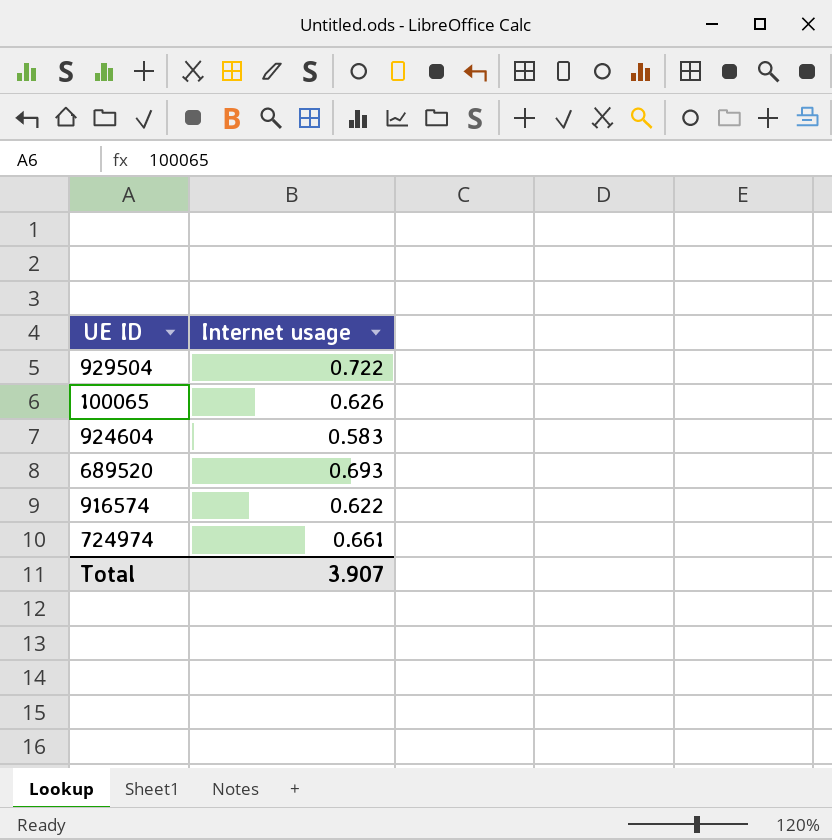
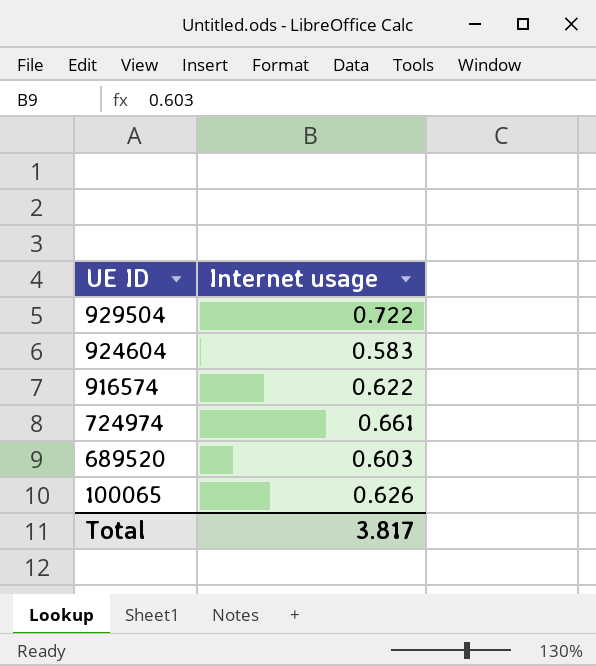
row order: none -> UE ID descending
689520 | Internet usage: 0.693 -> 0.603
Total | Internet usage: 3.907 -> 3.817

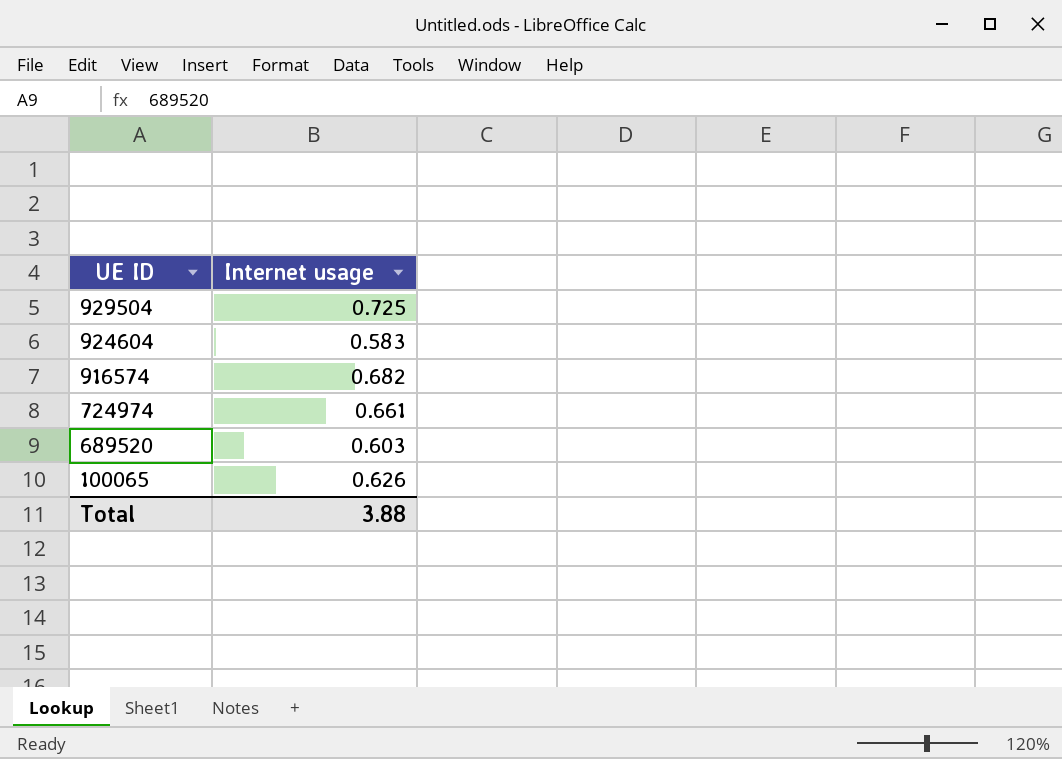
929504 | Internet usage: 0.722 -> 0.725
916574 | Internet usage: 0.622 -> 0.682
Total | Internet usage: 3.817 -> 3.88

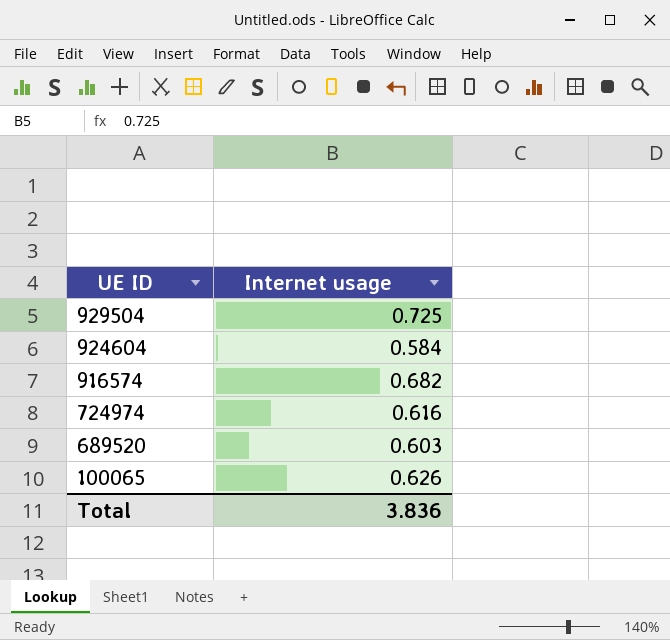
924604 | Internet usage: 0.583 -> 0.584
724974 | Internet usage: 0.661 -> 0.616
Total | Internet usage: 3.88 -> 3.836

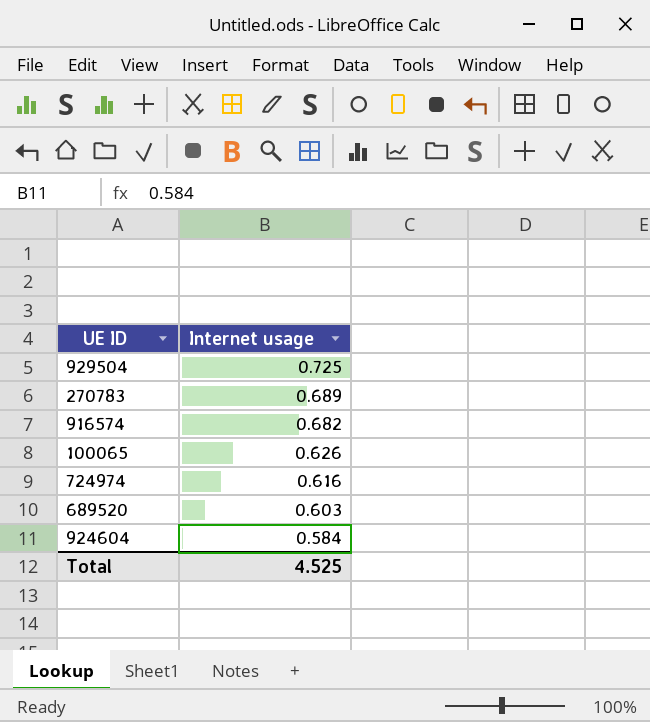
row order: UE ID descending -> Internet usage descending
row 270783: none -> 0.689
Total | Internet usage: 3.836 -> 4.525

